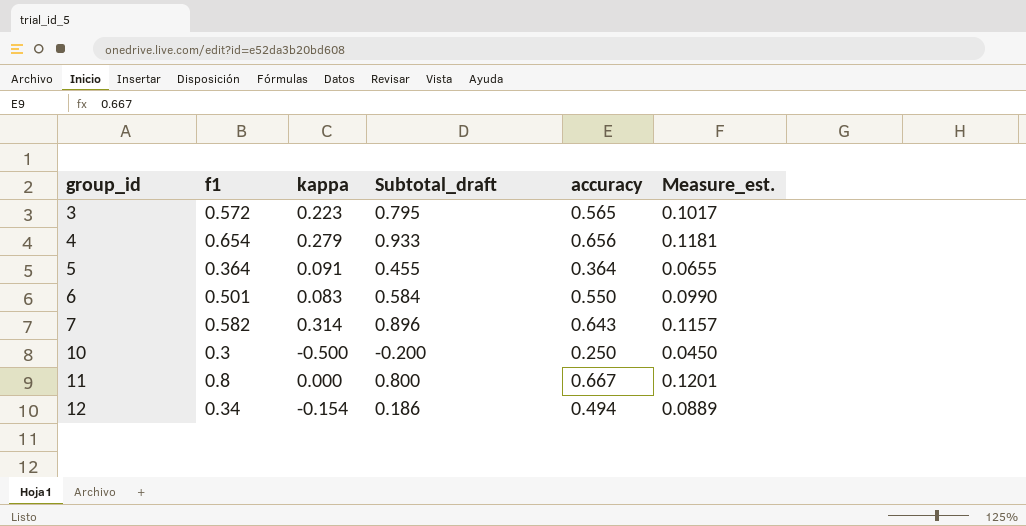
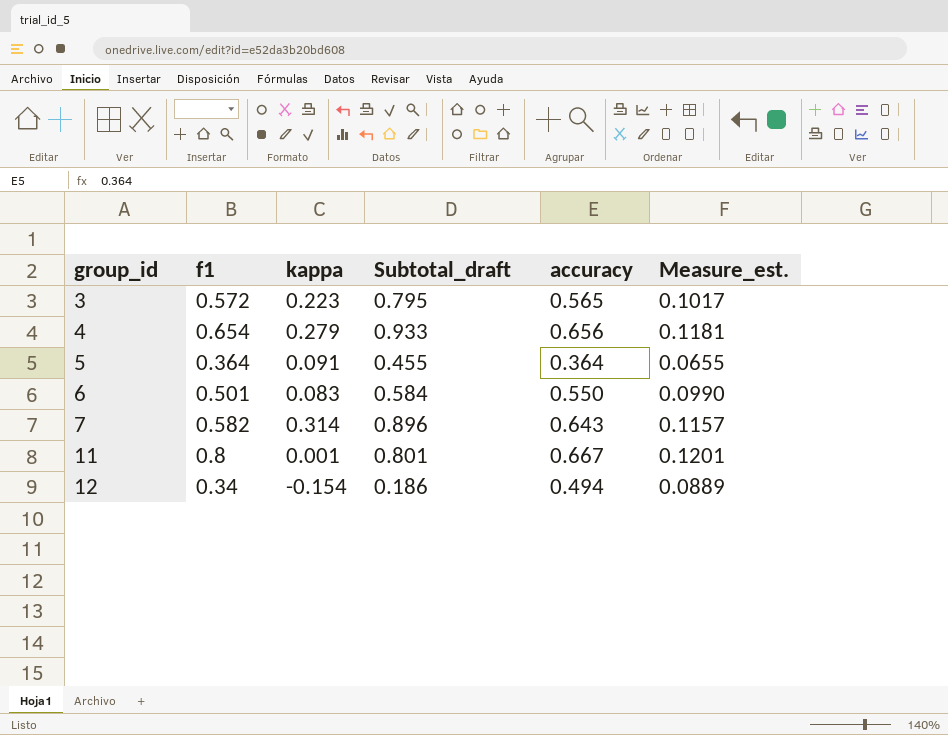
row 10: 0.3 | -0.500 | -0.200 | 0.250 | 0.0450 -> none
11 | kappa: 0.000 -> 0.001
11 | Subtotal_draft: 0.800 -> 0.801

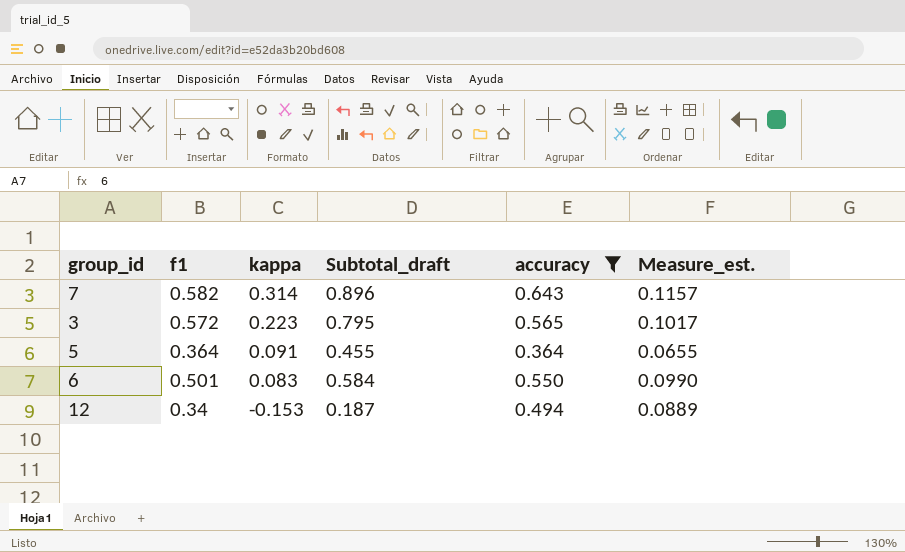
filter: none -> accuracy <= 0.643
row order: group_id ascending -> kappa descending
12 | kappa: -0.154 -> -0.153
12 | Subtotal_draft: 0.186 -> 0.187

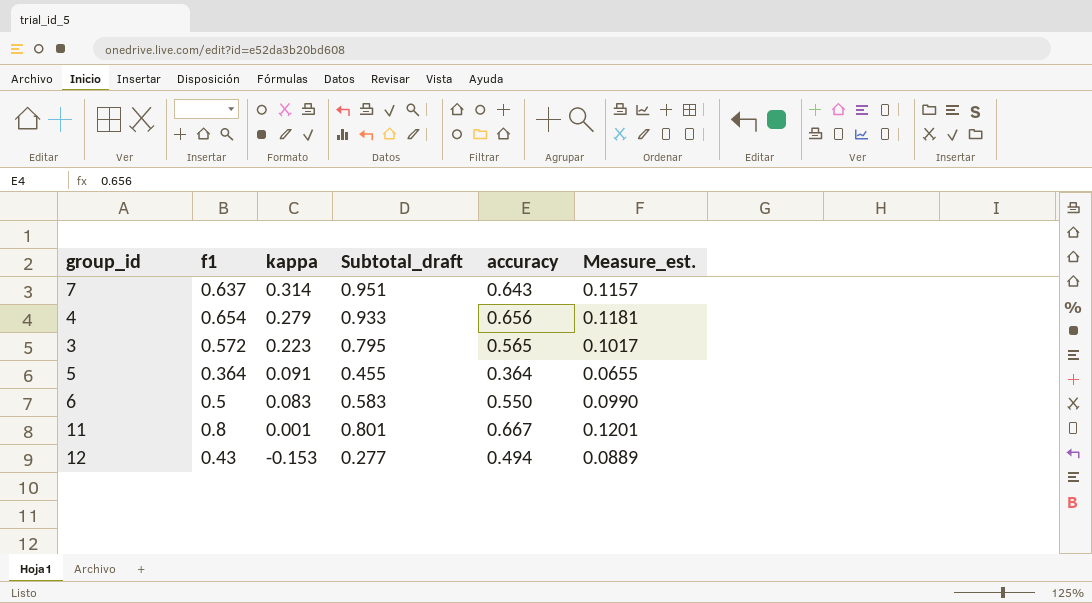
filter: accuracy <= 0.643 -> none
7 | f1: 0.582 -> 0.637
7 | Subtotal_draft: 0.896 -> 0.951
6 | f1: 0.501 -> 0.5
6 | Subtotal_draft: 0.584 -> 0.583
12 | f1: 0.34 -> 0.43
12 | Subtotal_draft: 0.187 -> 0.277

